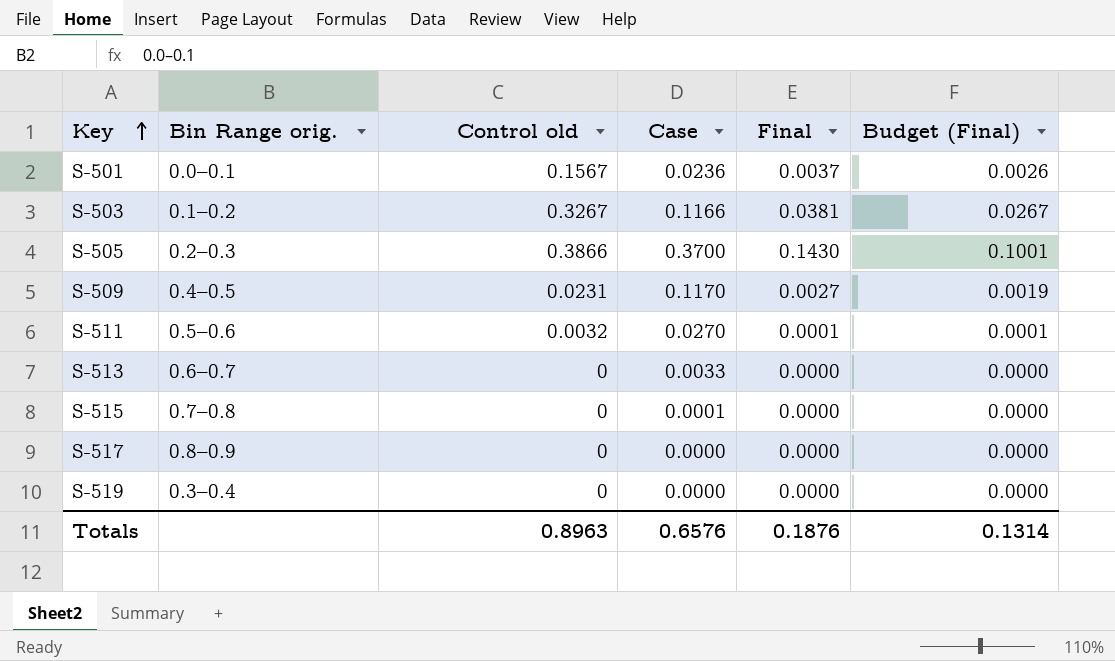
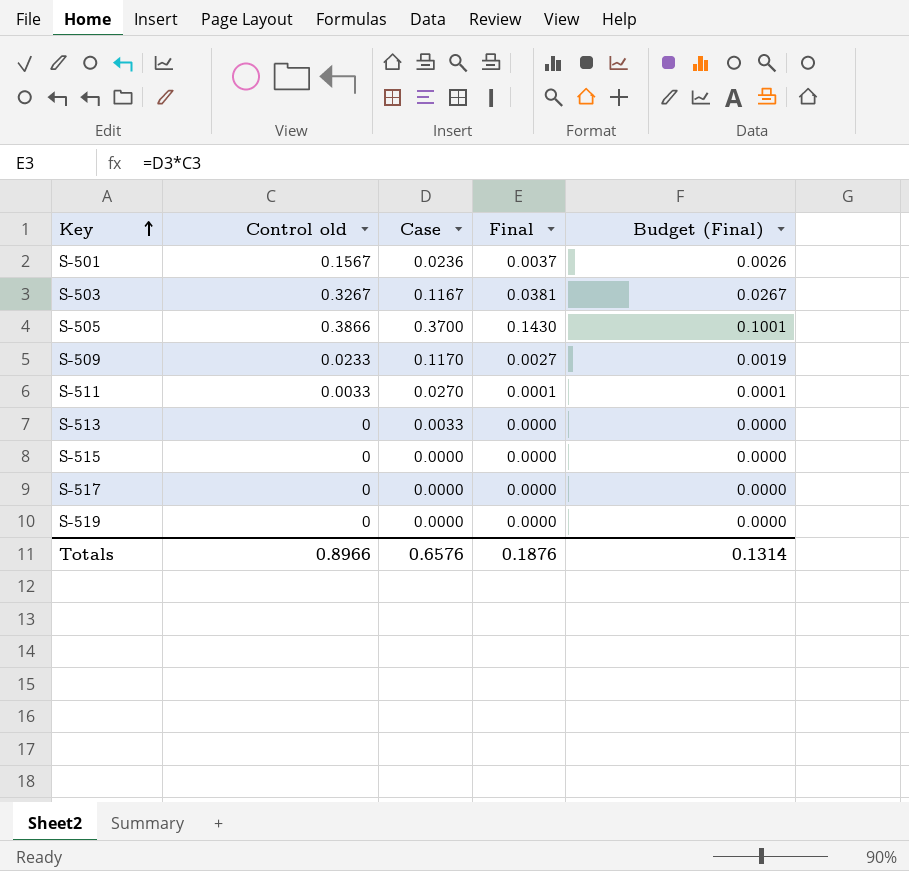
column Bin Range orig. | position: 2 -> none
S-503 | Case: 0.1166 -> 0.1167
S-509 | Control old: 0.0231 -> 0.0233
S-511 | Control old: 0.0032 -> 0.0033
S-515 | Case: 0.0001 -> 0.0000
Totals | Control old: 0.8963 -> 0.8966

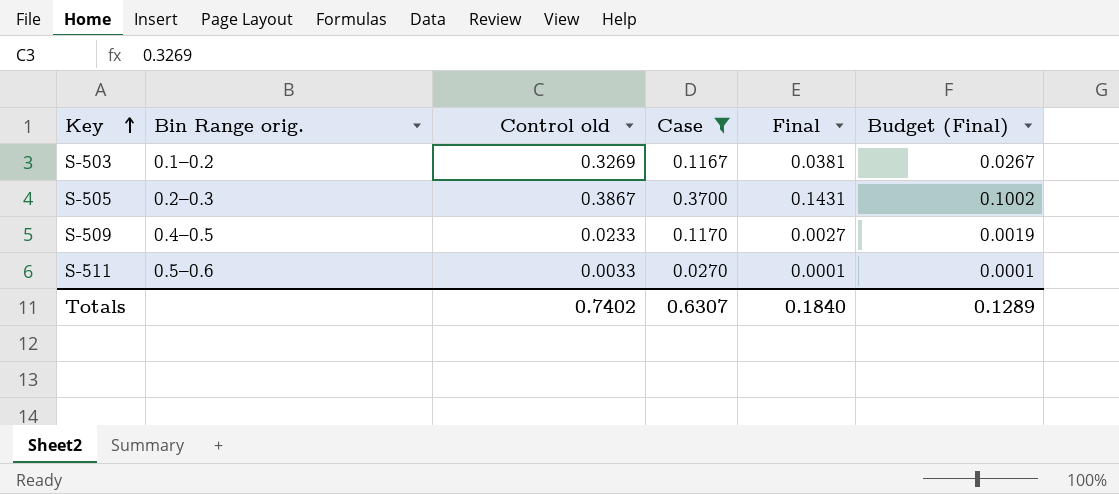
filter: none -> Case >= 0.0270
column Bin Range orig. | position: none -> 2
S-503 | Control old: 0.3267 -> 0.3269
S-505 | Control old: 0.3866 -> 0.3867
S-505 | Final: 0.1430 -> 0.1431
S-505 | Budget (Final): 0.1001 -> 0.1002
Totals | Control old: 0.8966 -> 0.7402
Totals | Case: 0.6576 -> 0.6307
Totals | Final: 0.1876 -> 0.1840
Totals | Budget (Final): 0.1314 -> 0.1289

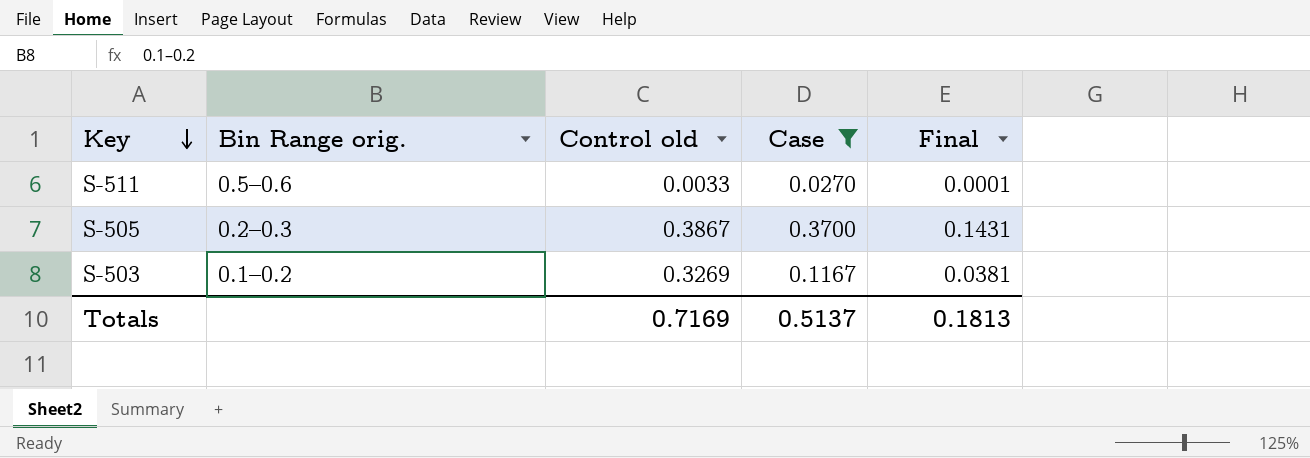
row order: Key ascending -> Key descending
column Budget (Final) | formula: [Final] * 0.7 -> none
row S-509: 0.4–0.5 | 0.0233 | 0.1170 | 0.0027 | 0.0019 -> none
Totals | Control old: 0.7402 -> 0.7169
Totals | Case: 0.6307 -> 0.5137
Totals | Final: 0.1840 -> 0.1813

